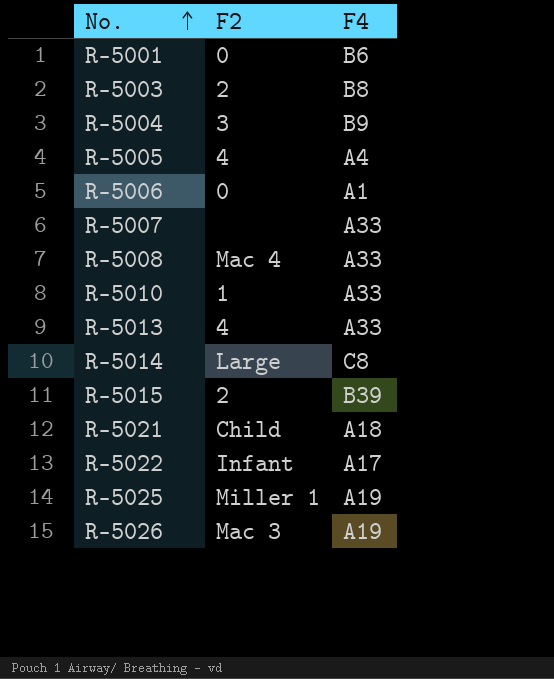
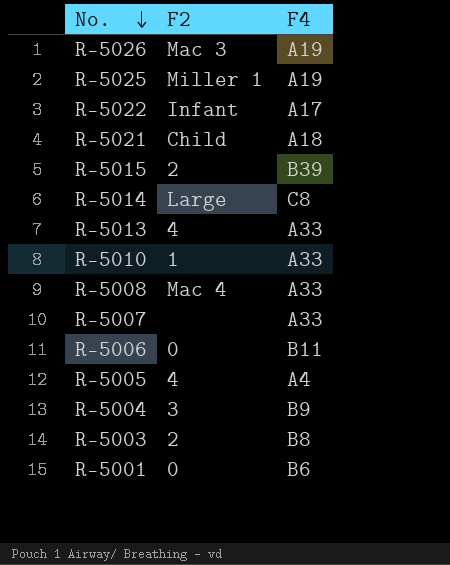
row order: No. ascending -> No. descending
R-5006 | F4: A1 -> B11

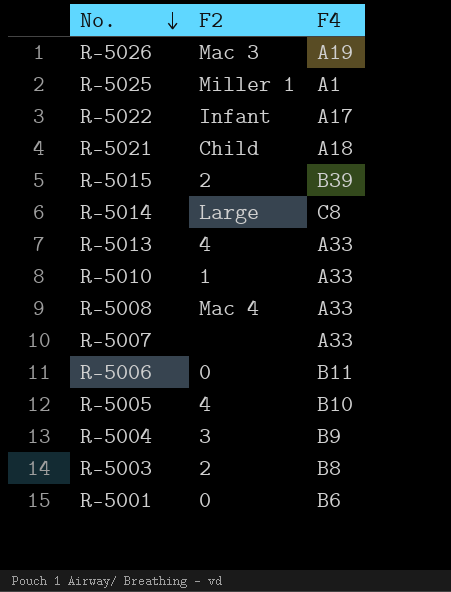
R-5025 | F4: A19 -> A1
R-5005 | F4: A4 -> B10

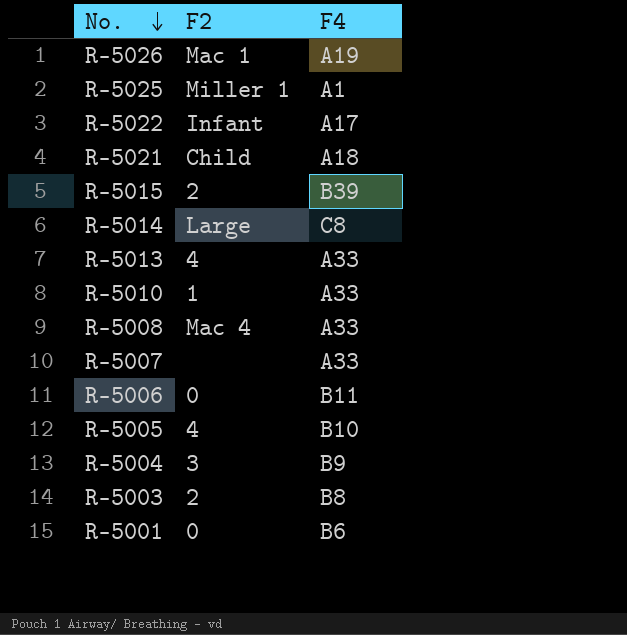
R-5026 | F2: Mac 3 -> Mac 1

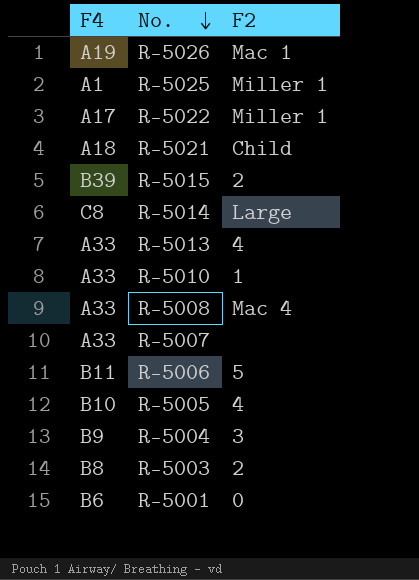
column F4 | position: 3 -> 1
R-5022 | F2: Infant -> Miller 1
R-5006 | F2: 0 -> 5

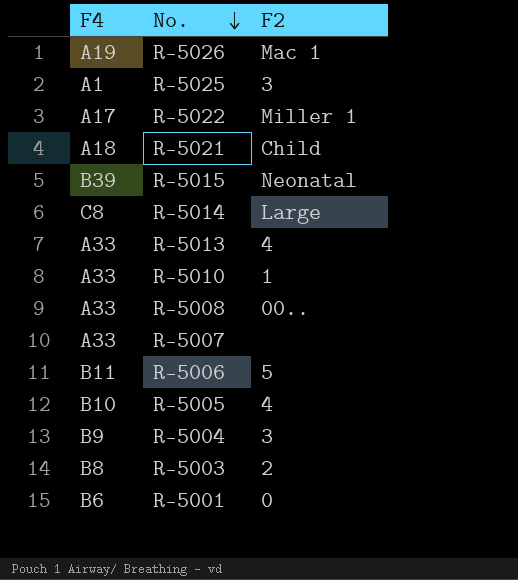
R-5025 | F2: Miller 1 -> 3
R-5015 | F2: 2 -> Neonatal
R-5008 | F2: Mac 4 -> 00..

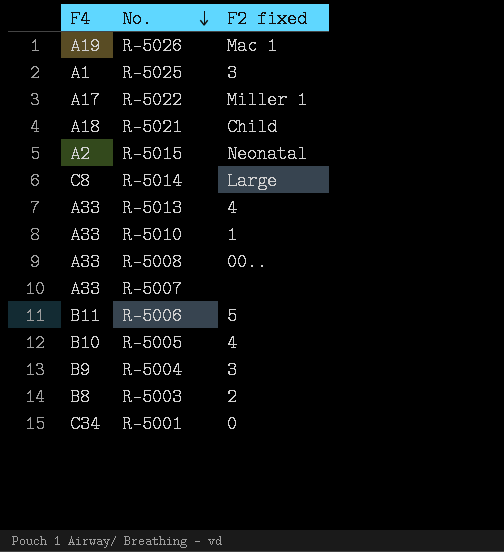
column name: F2 -> F2 fixed
R-5015 | F4: B39 -> A2
R-5001 | F4: B6 -> C34

